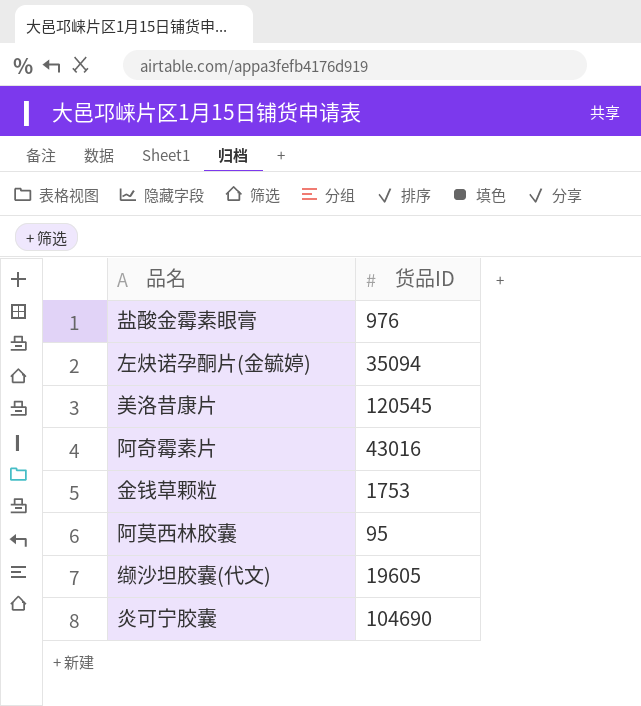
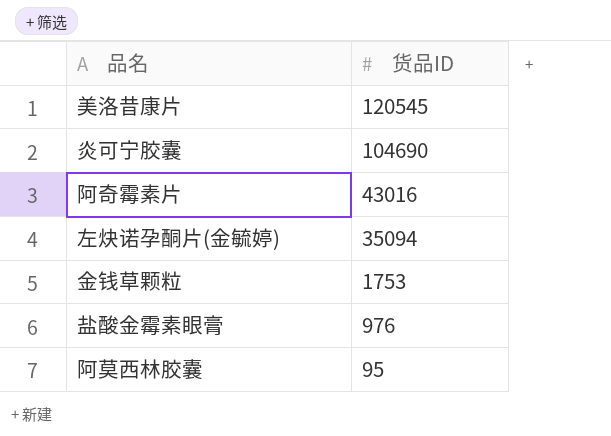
row order: none -> 货品ID descending
row 缬沙坦胶囊(代文): 19605 -> none

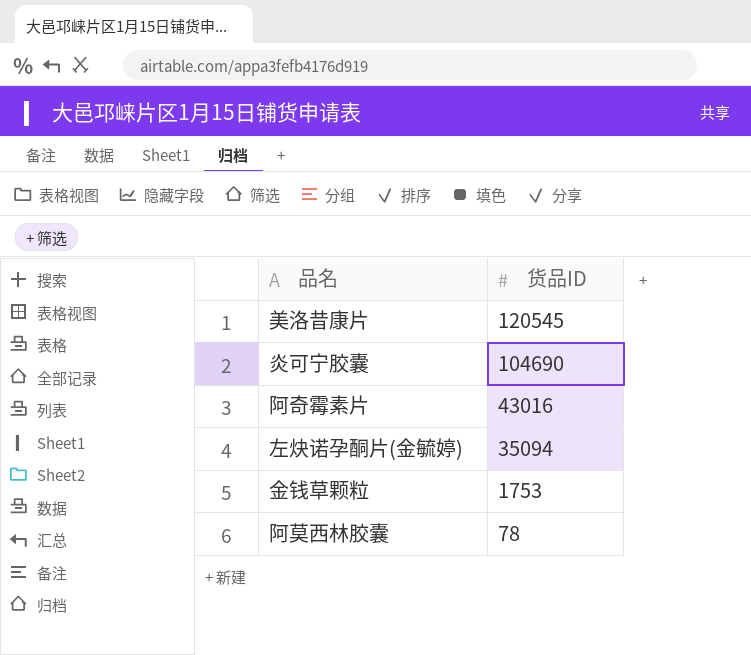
row 盐酸金霉素眼膏: 976 -> none
阿莫西林胶囊 | 货品ID: 95 -> 78

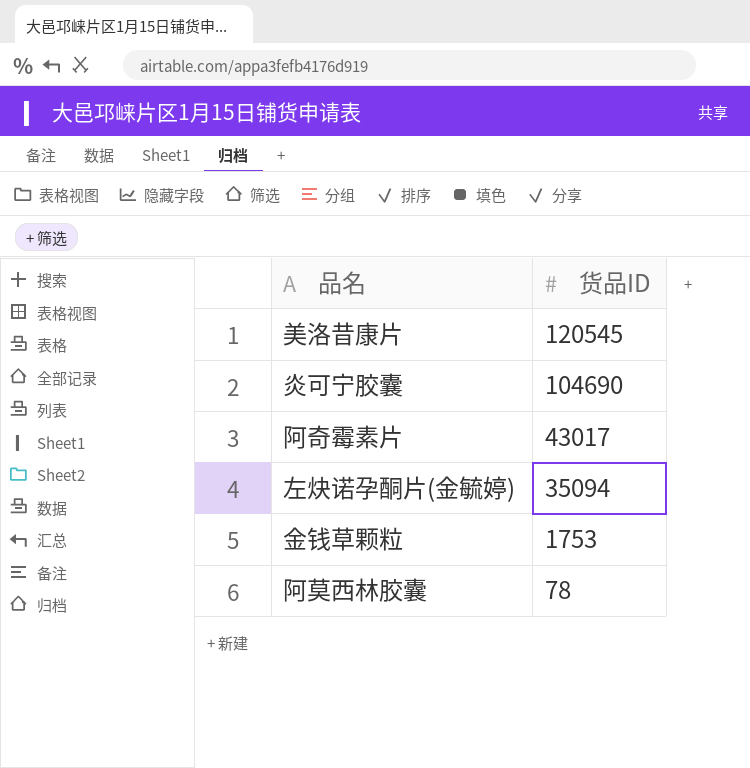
阿奇霉素片 | 货品ID: 43016 -> 43017

